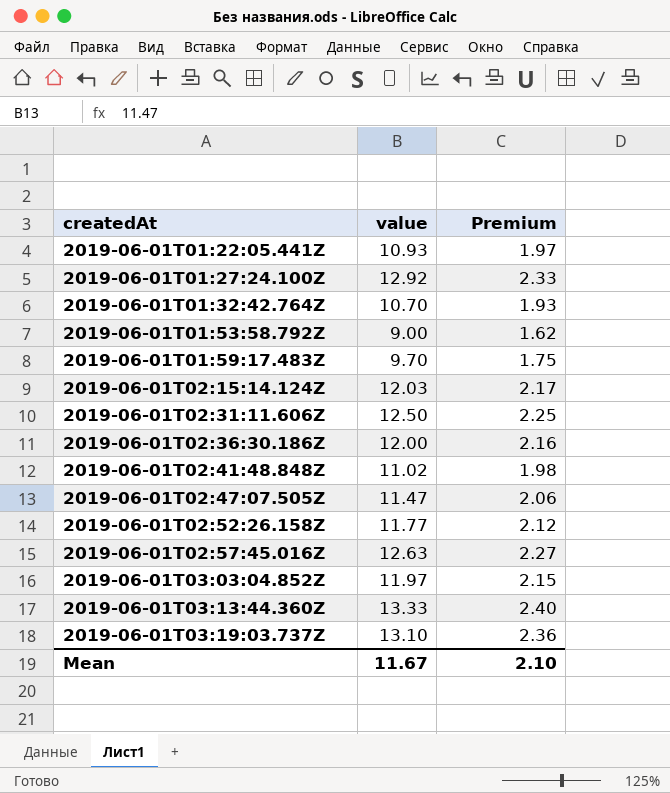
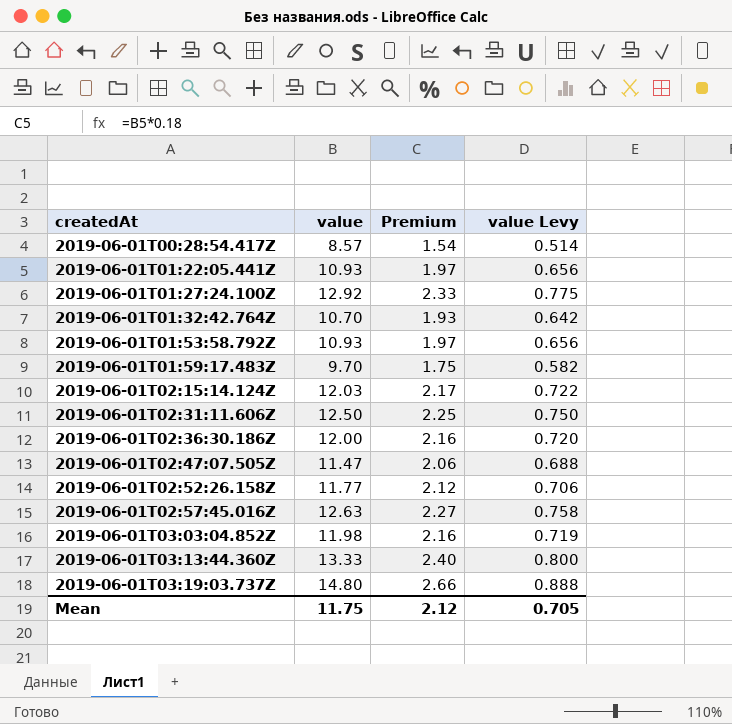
column value Levy | formula: none -> [value] * 0.06
row 2019-06-01T02:41:48.848Z: 11.02 | 1.98 -> none
row 2019-06-01T00:28:54.417Z: none -> 8.57 | 1.54 | 0.514
2019-06-01T01:53:58.792Z | value: 9.00 -> 10.93
2019-06-01T01:53:58.792Z | Premium: 1.62 -> 1.97
2019-06-01T03:03:04.852Z | value: 11.97 -> 11.98
2019-06-01T03:03:04.852Z | Premium: 2.15 -> 2.16
2019-06-01T03:19:03.737Z | value: 13.10 -> 14.80
2019-06-01T03:19:03.737Z | Premium: 2.36 -> 2.66
Mean | value: 11.67 -> 11.75
Mean | Premium: 2.10 -> 2.12

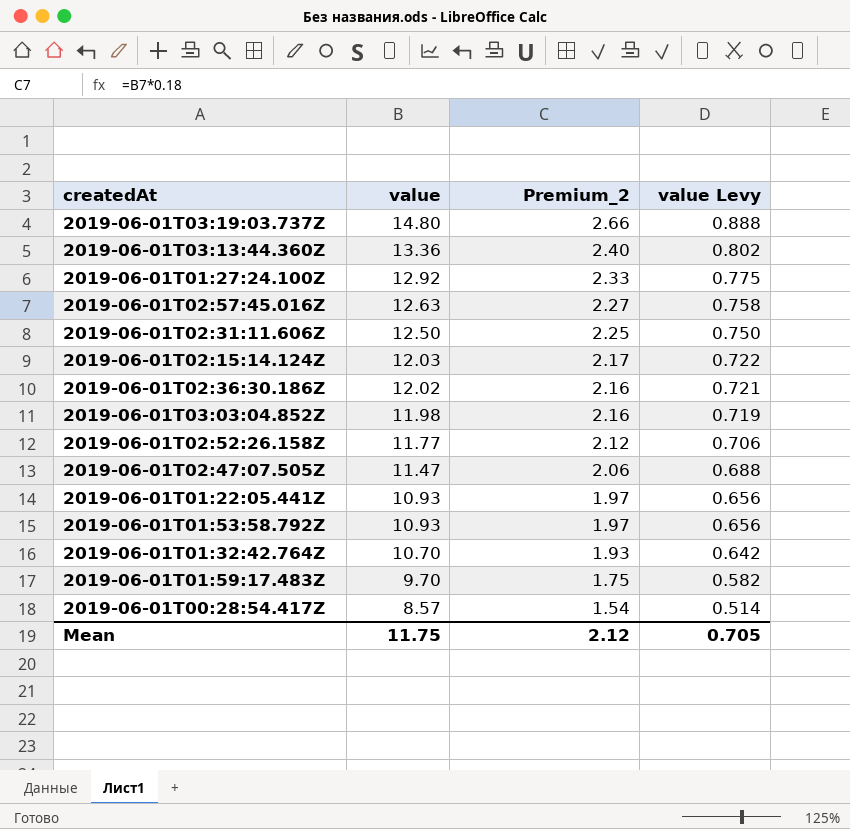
row order: createdAt ascending -> value descending
column name: Premium -> Premium_2
2019-06-01T03:13:44.360Z | value: 13.33 -> 13.36
2019-06-01T03:13:44.360Z | value Levy: 0.800 -> 0.802
2019-06-01T02:36:30.186Z | value: 12.00 -> 12.02
2019-06-01T02:36:30.186Z | value Levy: 0.720 -> 0.721

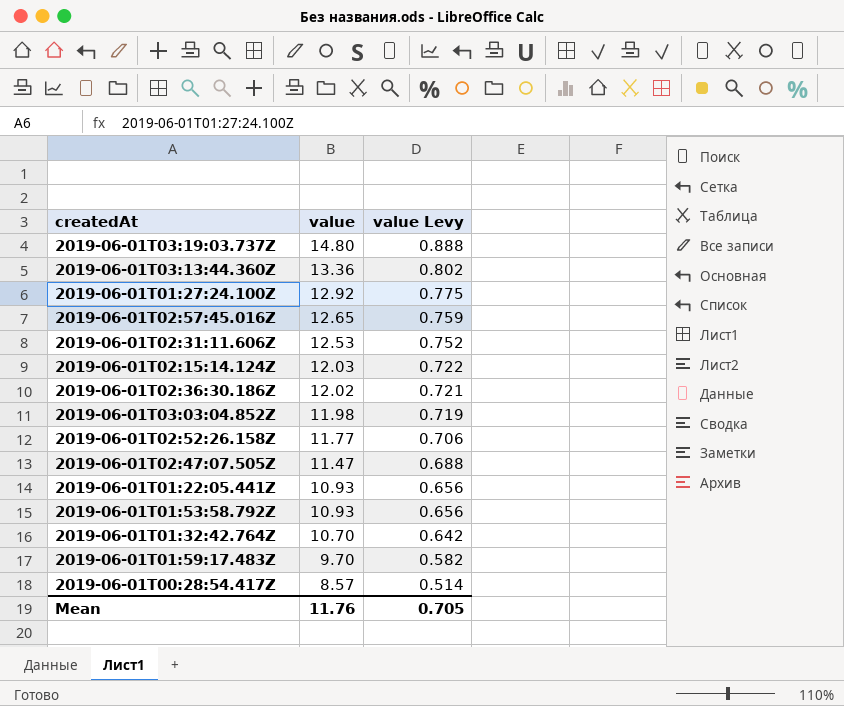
column Premium_2 | formula: [value] * 0.18 -> none
2019-06-01T02:57:45.016Z | value: 12.63 -> 12.65
2019-06-01T02:57:45.016Z | value Levy: 0.758 -> 0.759
2019-06-01T02:31:11.606Z | value: 12.50 -> 12.53
2019-06-01T02:31:11.606Z | value Levy: 0.750 -> 0.752
Mean | value: 11.75 -> 11.76

